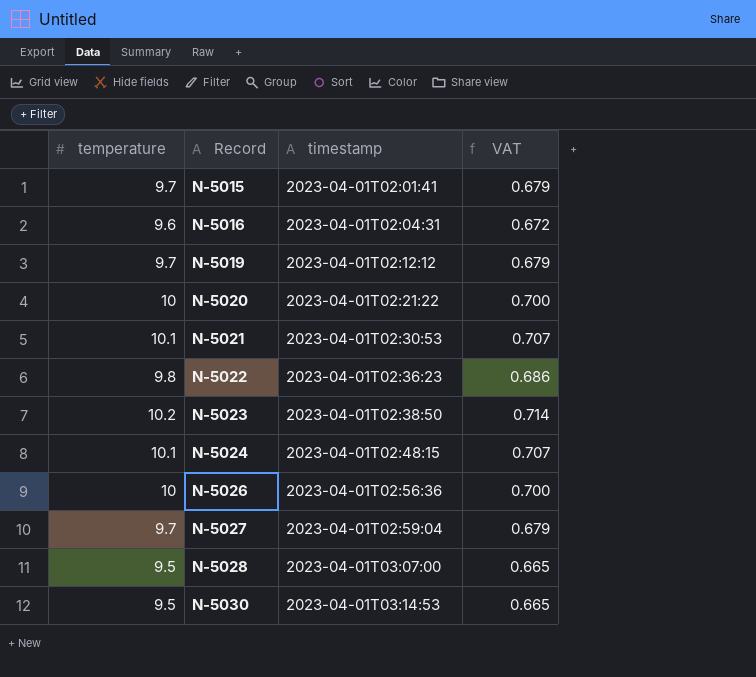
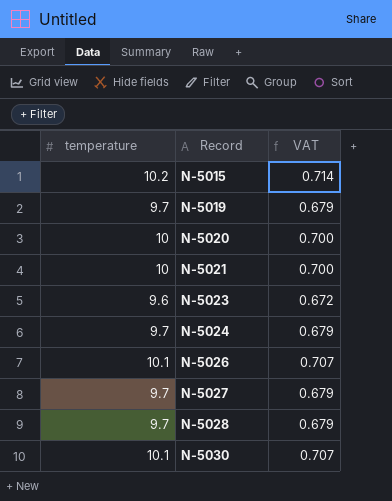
column timestamp | position: 3 -> none
row N-5016: 9.6 | 2023-04-01T02:04:31 | 0.672 -> none
row N-5022: 9.8 | 2023-04-01T02:36:23 | 0.686 -> none
N-5015 | temperature: 9.7 -> 10.2
N-5015 | VAT: 0.679 -> 0.714
N-5021 | temperature: 10.1 -> 10
N-5021 | VAT: 0.707 -> 0.700
N-5023 | temperature: 10.2 -> 9.6
N-5023 | VAT: 0.714 -> 0.672
N-5024 | temperature: 10.1 -> 9.7
N-5024 | VAT: 0.707 -> 0.679
N-5026 | temperature: 10 -> 10.1
N-5026 | VAT: 0.700 -> 0.707
N-5028 | temperature: 9.5 -> 9.7
N-5028 | VAT: 0.665 -> 0.679
N-5030 | temperature: 9.5 -> 10.1
N-5030 | VAT: 0.665 -> 0.707

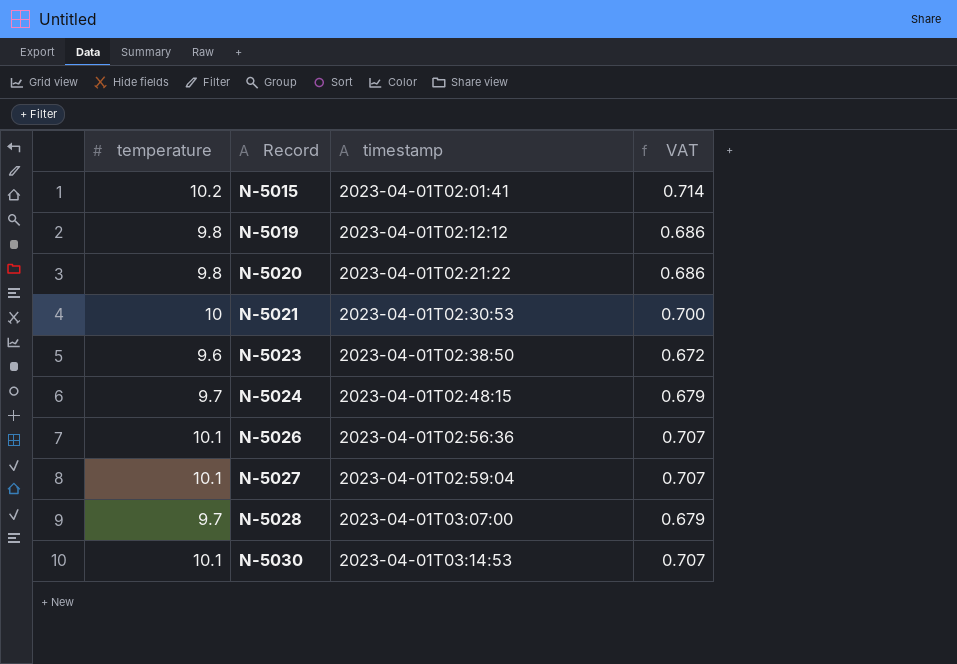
column timestamp | position: none -> 3
N-5019 | temperature: 9.7 -> 9.8
N-5019 | VAT: 0.679 -> 0.686
N-5020 | temperature: 10 -> 9.8
N-5020 | VAT: 0.700 -> 0.686
N-5027 | temperature: 9.7 -> 10.1
N-5027 | VAT: 0.679 -> 0.707

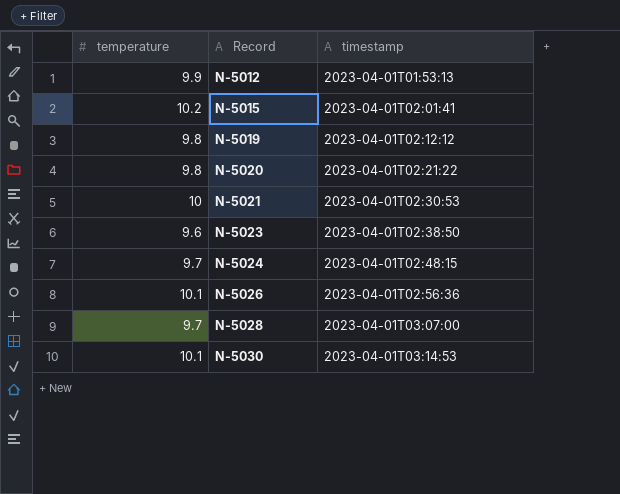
column VAT | formula: [temperature] * 0.07 -> none
row N-5027: 10.1 | 2023-04-01T02:59:04 | 0.707 -> none
row N-5012: none -> 9.9 | 2023-04-01T01:53:13

